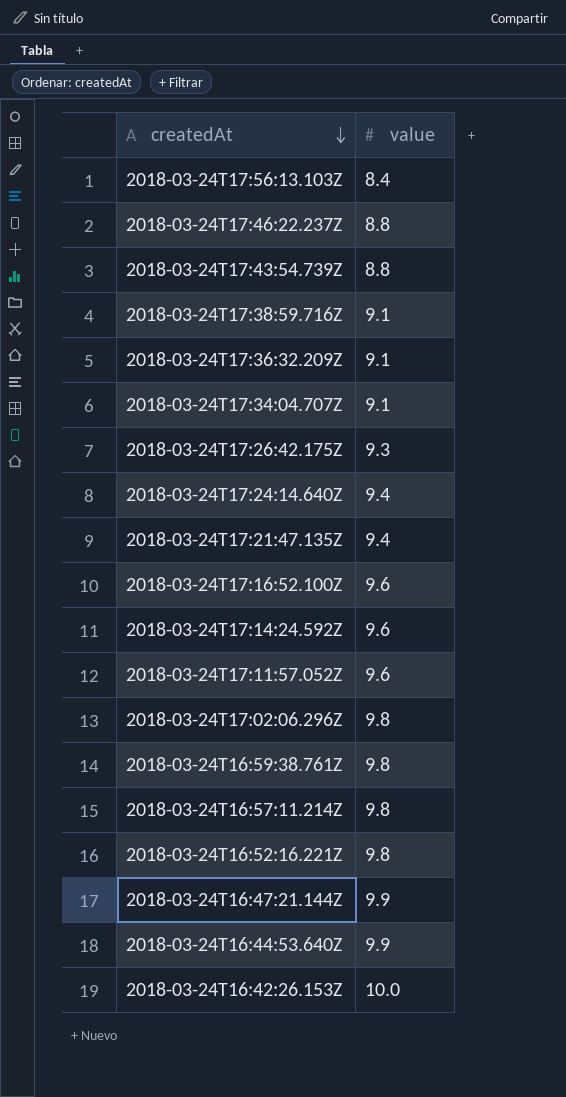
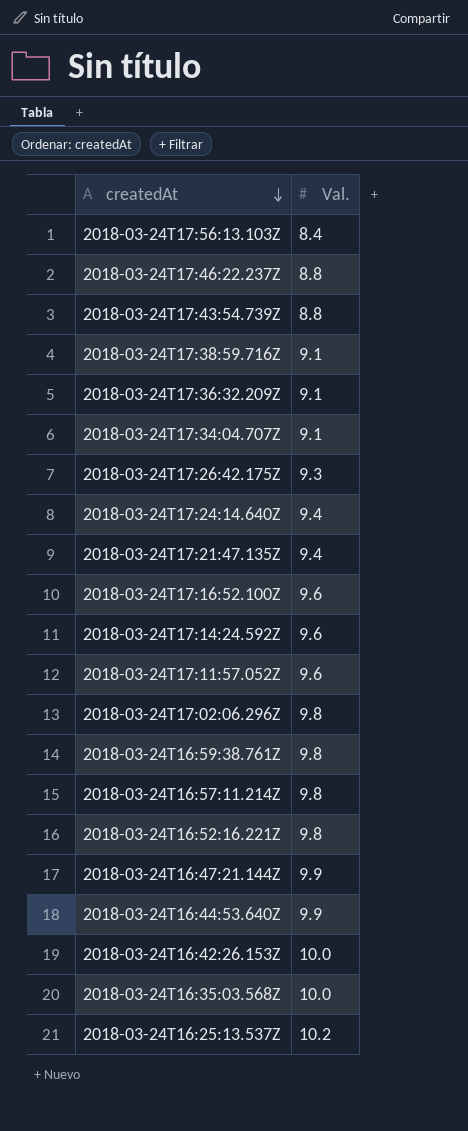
column name: value -> Val.
row 2018-03-24T16:35:03.568Z: none -> 10.0
row 2018-03-24T16:25:13.537Z: none -> 10.2

